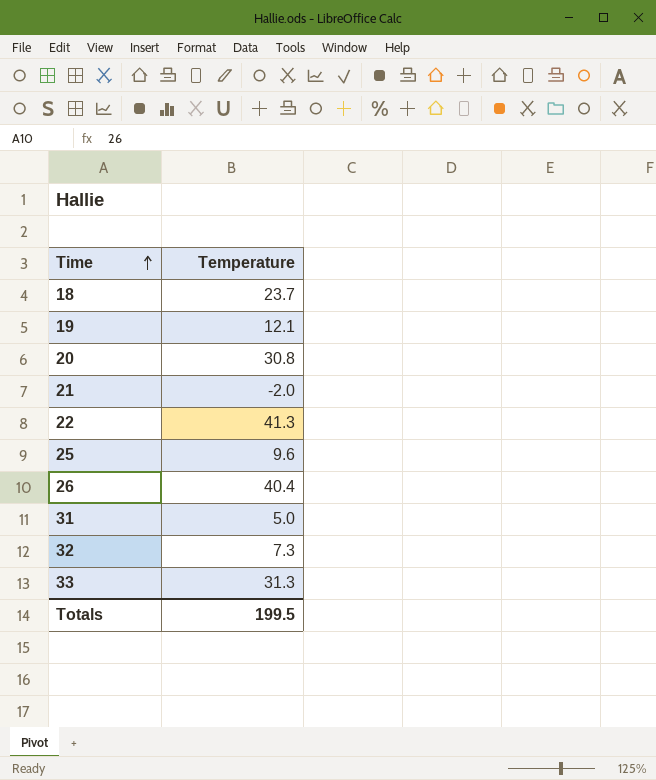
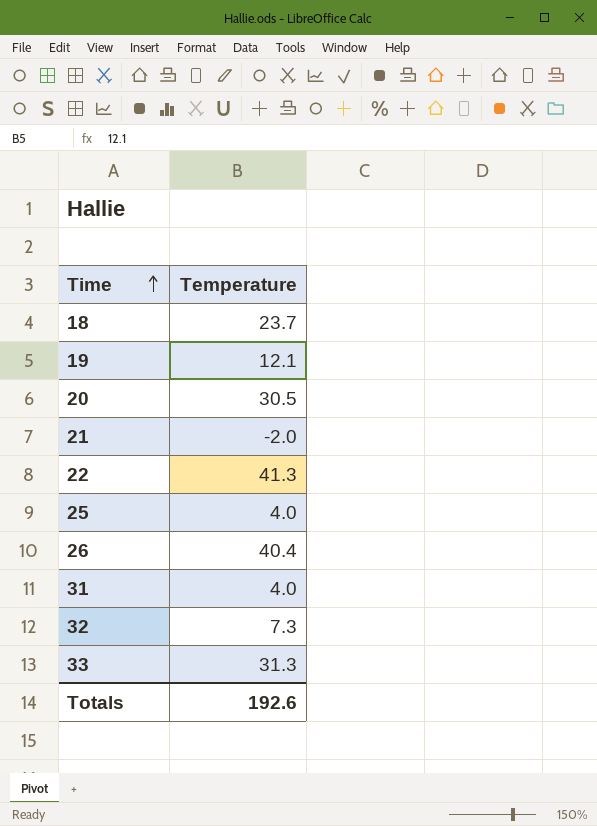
20 | Temperature: 30.8 -> 30.5
25 | Temperature: 9.6 -> 4.0
31 | Temperature: 5.0 -> 4.0
Totals | Temperature: 199.5 -> 192.6

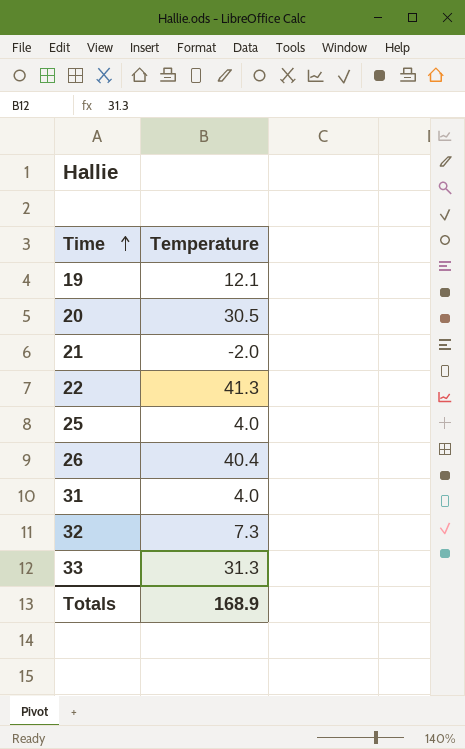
row 18: 23.7 -> none
Totals | Temperature: 192.6 -> 168.9

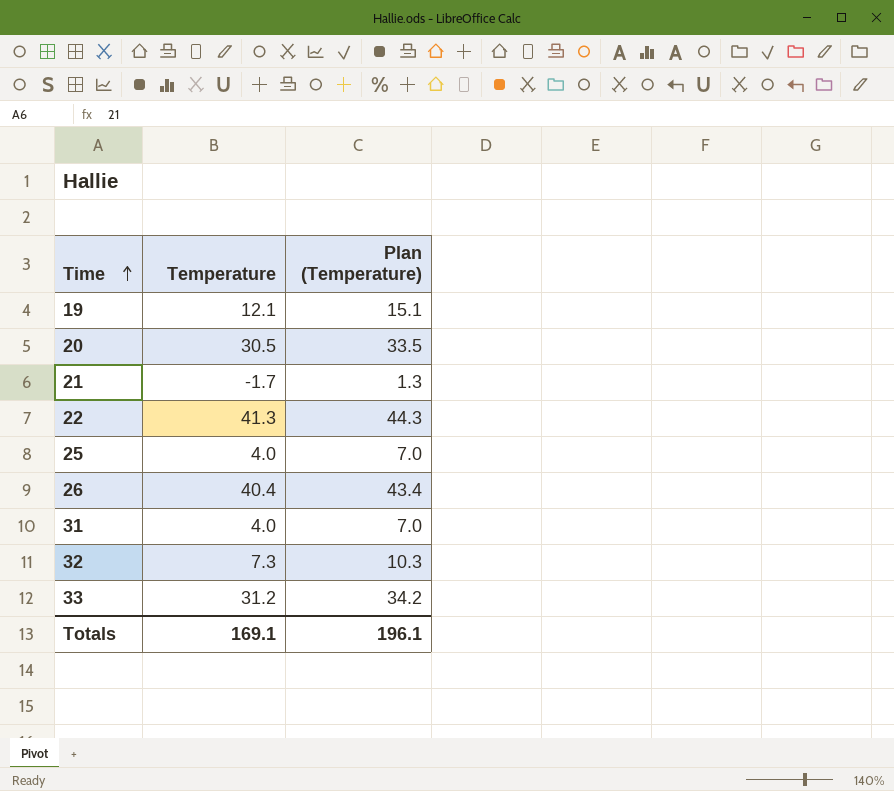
column Plan (Temperature) | formula: none -> [Temperature] + 3
21 | Temperature: -2.0 -> -1.7
33 | Temperature: 31.3 -> 31.2
Totals | Temperature: 168.9 -> 169.1

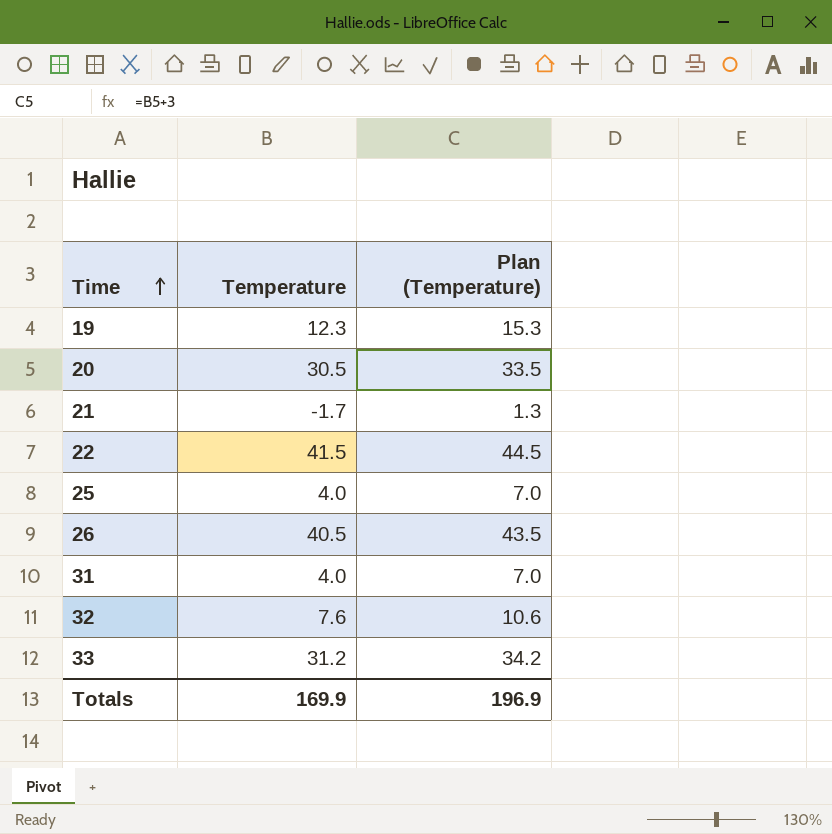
19 | Temperature: 12.1 -> 12.3
19 | Plan (Temperature): 15.1 -> 15.3
22 | Temperature: 41.3 -> 41.5
22 | Plan (Temperature): 44.3 -> 44.5
26 | Temperature: 40.4 -> 40.5
26 | Plan (Temperature): 43.4 -> 43.5
32 | Temperature: 7.3 -> 7.6
32 | Plan (Temperature): 10.3 -> 10.6
Totals | Temperature: 169.1 -> 169.9
Totals | Plan (Temperature): 196.1 -> 196.9

